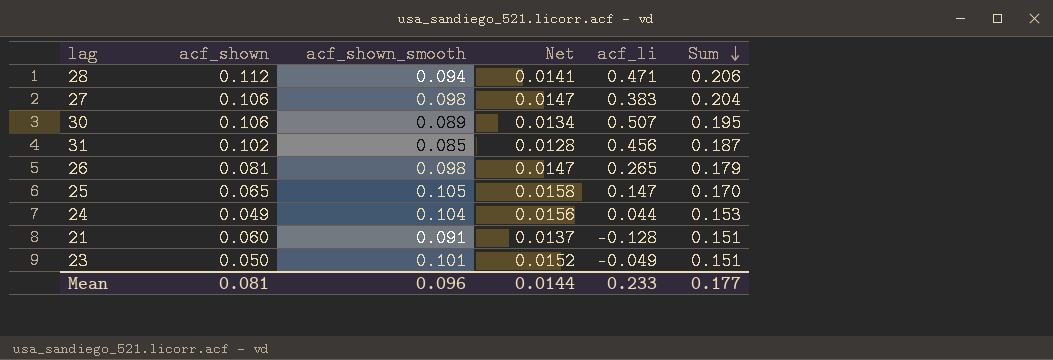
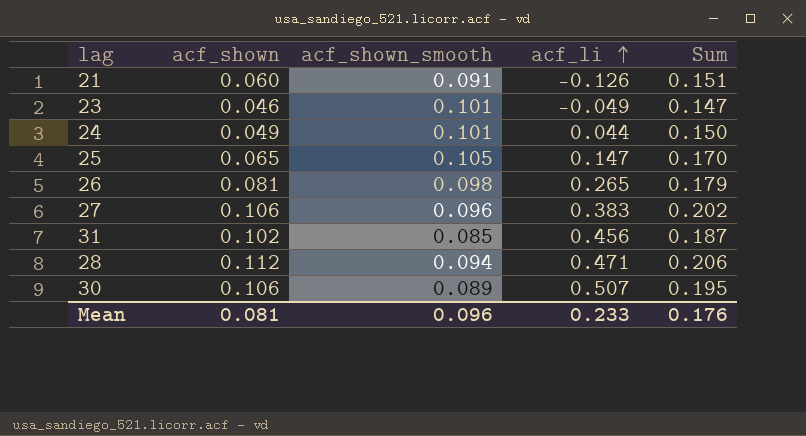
row order: Sum descending -> acf_li ascending
column Net | formula: [acf_shown_smooth] * 0.15 -> none
21 | acf_li: -0.128 -> -0.126
23 | acf_shown: 0.050 -> 0.046
23 | Sum: 0.151 -> 0.147
24 | acf_shown_smooth: 0.104 -> 0.101
24 | Sum: 0.153 -> 0.150
27 | acf_shown_smooth: 0.098 -> 0.096
27 | Sum: 0.204 -> 0.202
Mean | Sum: 0.177 -> 0.176

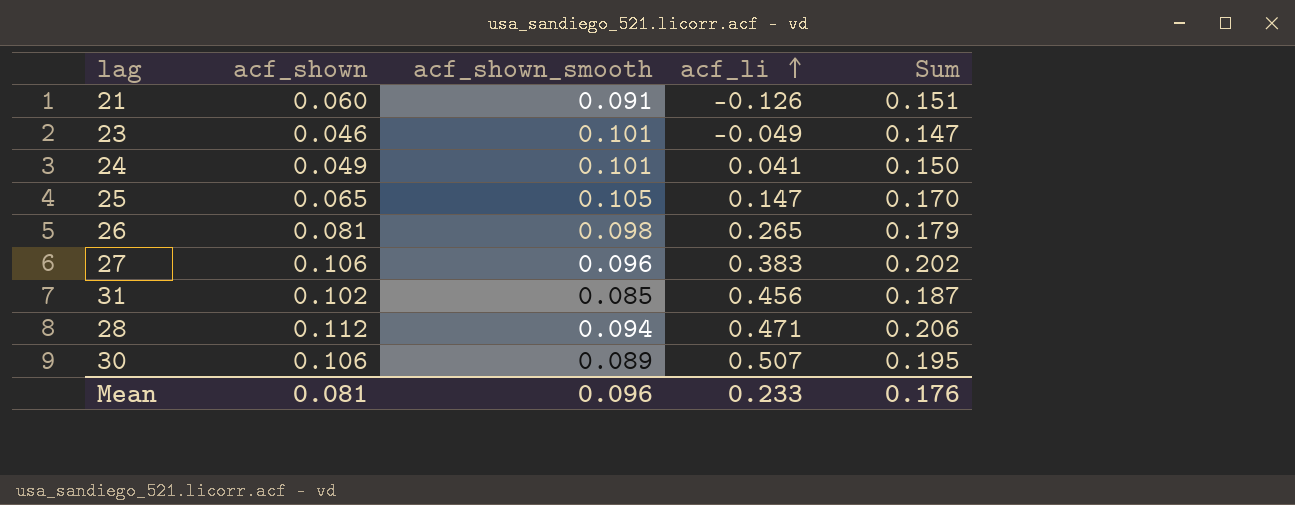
24 | acf_li: 0.044 -> 0.041

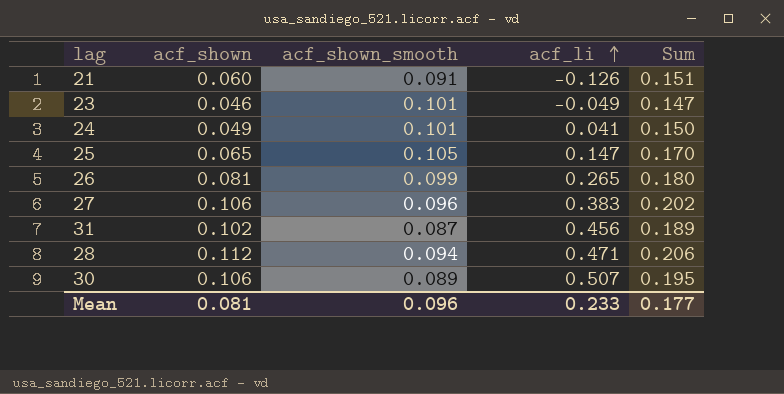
26 | acf_shown_smooth: 0.098 -> 0.099
26 | Sum: 0.179 -> 0.180
31 | acf_shown_smooth: 0.085 -> 0.087
31 | Sum: 0.187 -> 0.189
Mean | Sum: 0.176 -> 0.177

